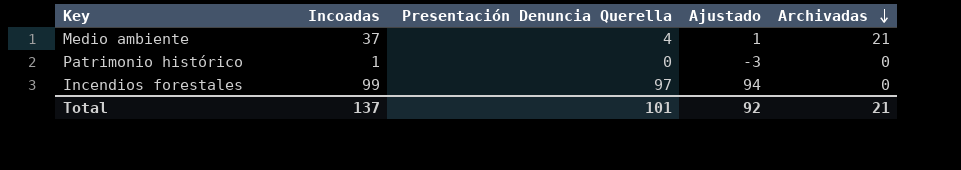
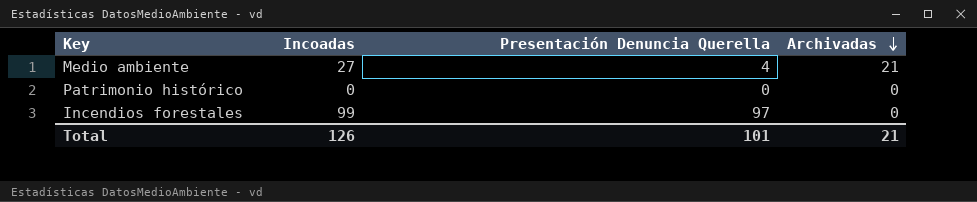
column Ajustado | formula: [Presentación Denuncia Querella] - 3 -> none
Medio ambiente | Incoadas: 37 -> 27
Patrimonio histórico | Incoadas: 1 -> 0
Total | Incoadas: 137 -> 126

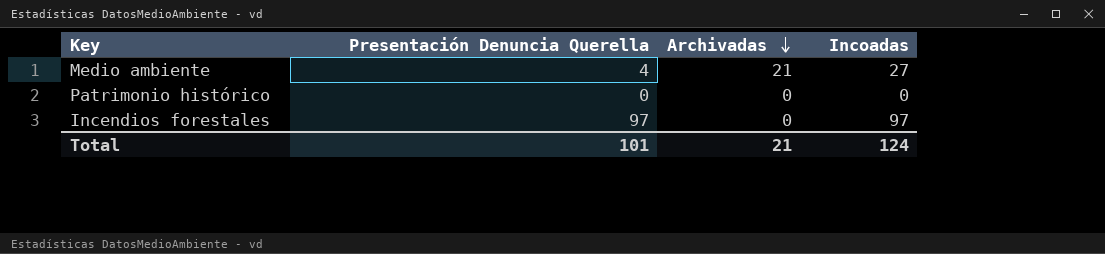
column Incoadas | position: 2 -> 4
Incendios forestales | Incoadas: 99 -> 97
Total | Incoadas: 126 -> 124

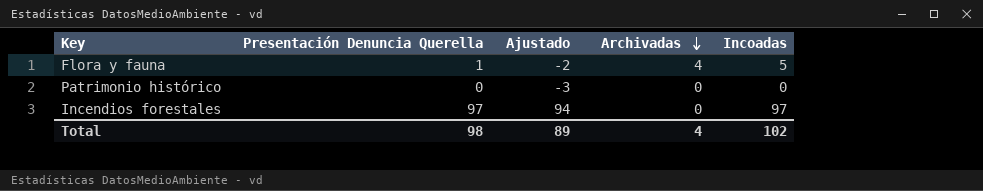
column Ajustado | formula: none -> [Presentación Denuncia Querella] - 3
row Medio ambiente: 4 | 21 | 27 -> none
row Flora y fauna: none -> 1 | -2 | 4 | 5
Total | Presentación Denuncia Querella: 101 -> 98
Total | Archivadas: 21 -> 4
Total | Incoadas: 124 -> 102

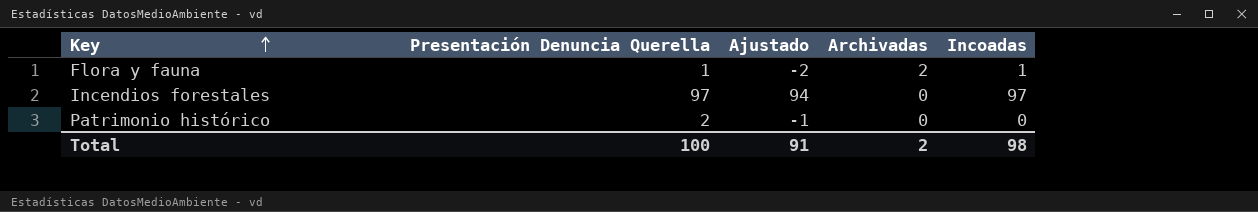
row order: Archivadas descending -> Key ascending
Flora y fauna | Archivadas: 4 -> 2
Flora y fauna | Incoadas: 5 -> 1
Patrimonio histórico | Presentación Denuncia Querella: 0 -> 2
Patrimonio histórico | Ajustado: -3 -> -1
Total | Presentación Denuncia Querella: 98 -> 100
Total | Ajustado: 89 -> 91
Total | Archivadas: 4 -> 2
Total | Incoadas: 102 -> 98

